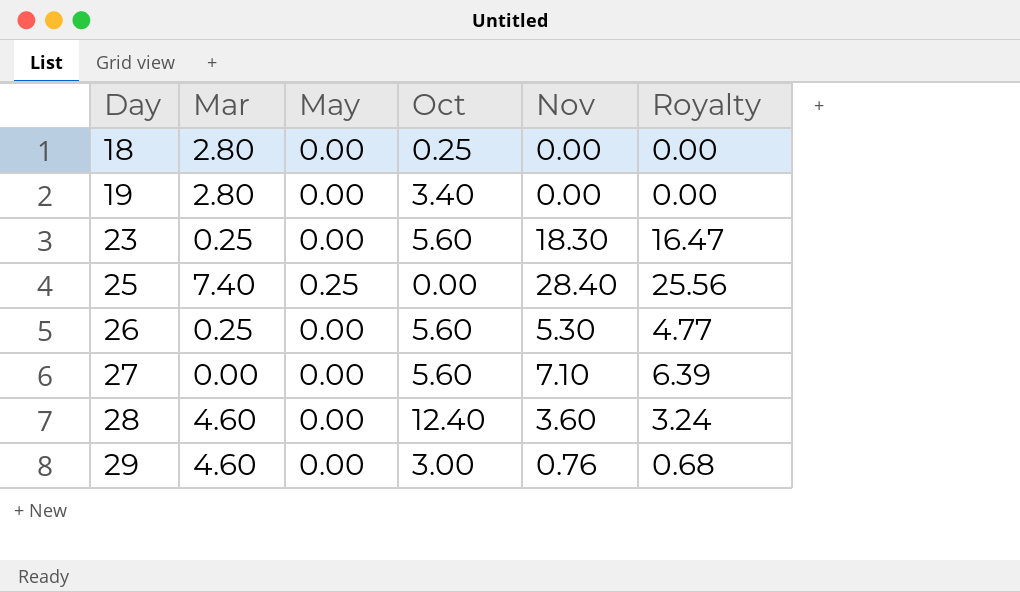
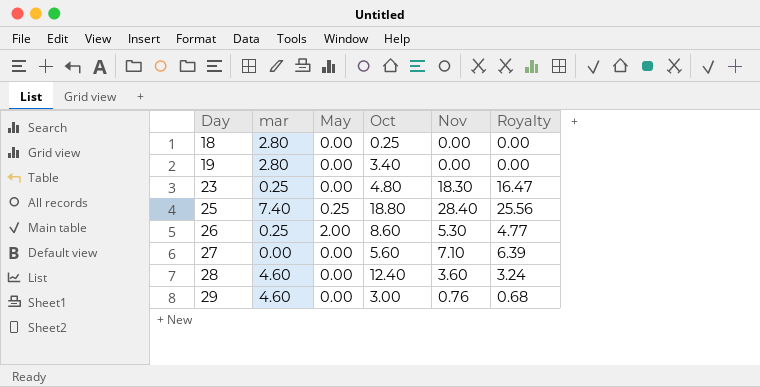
column name: Mar -> mar
23 | Oct: 5.60 -> 4.80
25 | Oct: 0.00 -> 18.80
26 | May: 0.00 -> 2.00
26 | Oct: 5.60 -> 8.60

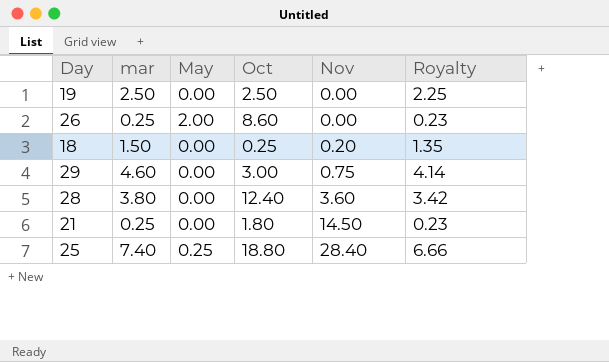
row order: Day ascending -> Nov ascending
column Royalty | formula: [Nov] * 0.9 -> [mar] * 0.9
row 23: 0.25 | 0.00 | 4.80 | 18.30 | 16.47 -> none
row 27: 0.00 | 0.00 | 5.60 | 7.10 | 6.39 -> none
19 | mar: 2.80 -> 2.50
19 | Oct: 3.40 -> 2.50
26 | Nov: 5.30 -> 0.00
18 | mar: 2.80 -> 1.50
18 | Nov: 0.00 -> 0.20
29 | Nov: 0.76 -> 0.75
28 | mar: 4.60 -> 3.80
row 21: none -> 0.25 | 0.00 | 1.80 | 14.50 | 0.23

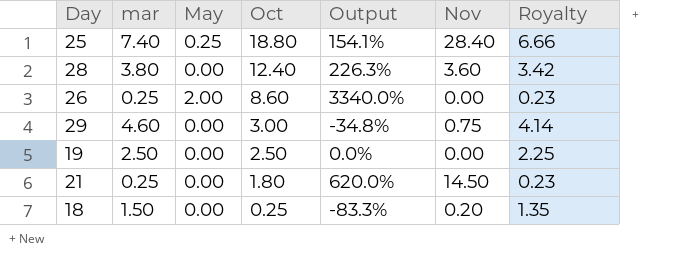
row order: Nov ascending -> Oct descending
column Output | formula: none -> ([Oct] - [mar]) / [mar]

